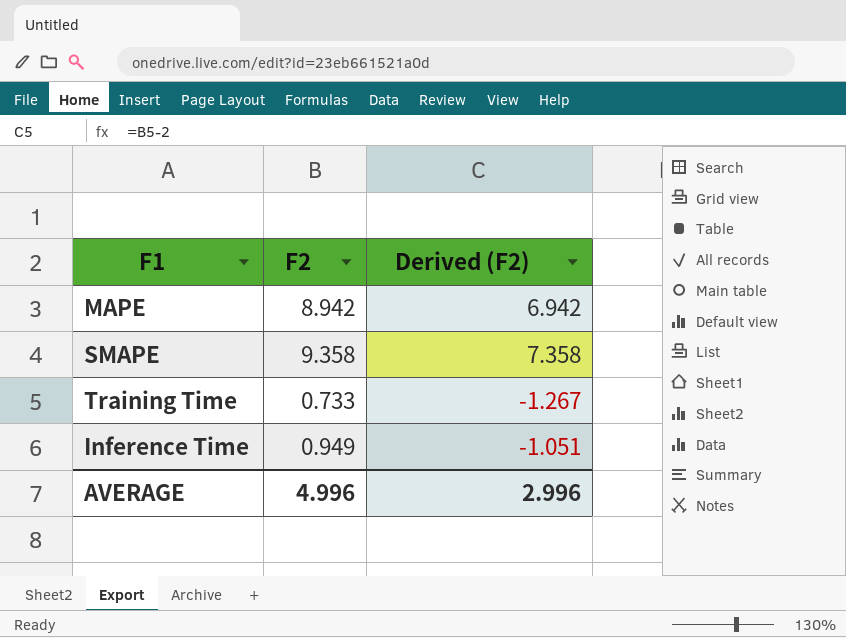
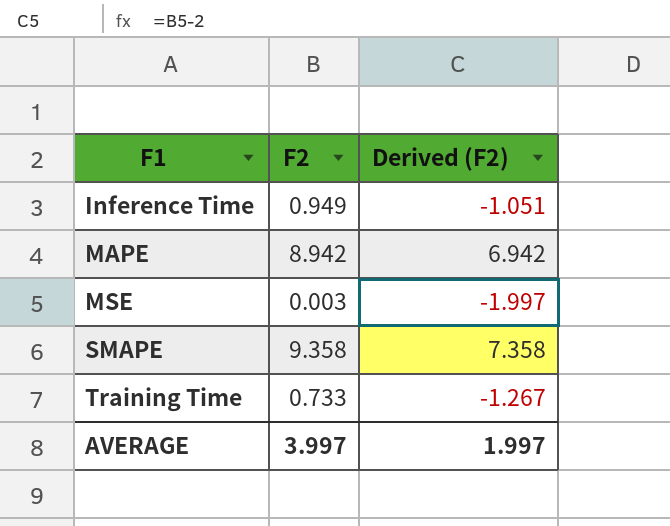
row order: none -> F1 ascending
row MSE: none -> 0.003 | -1.997
AVERAGE | F2: 4.996 -> 3.997
AVERAGE | Derived (F2): 2.996 -> 1.997

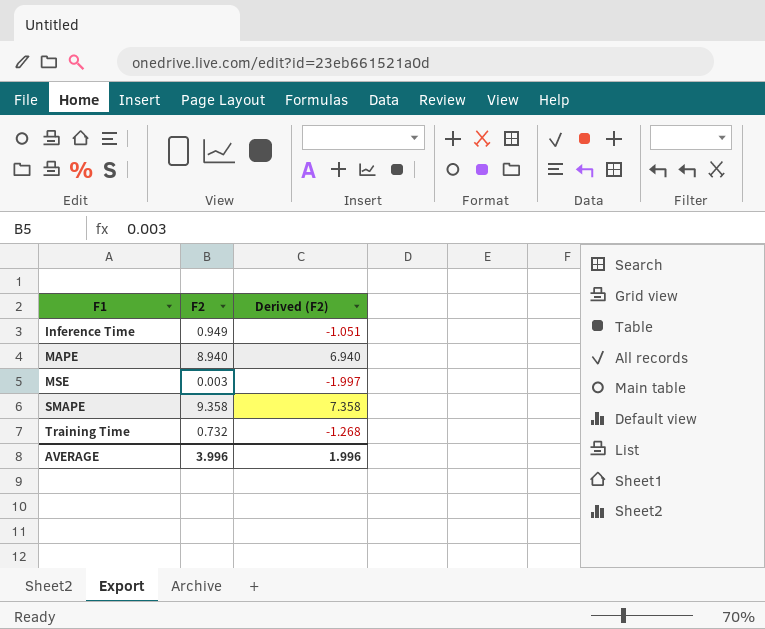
MAPE | F2: 8.942 -> 8.940
MAPE | Derived (F2): 6.942 -> 6.940
Training Time | F2: 0.733 -> 0.732
Training Time | Derived (F2): -1.267 -> -1.268
AVERAGE | F2: 3.997 -> 3.996
AVERAGE | Derived (F2): 1.997 -> 1.996

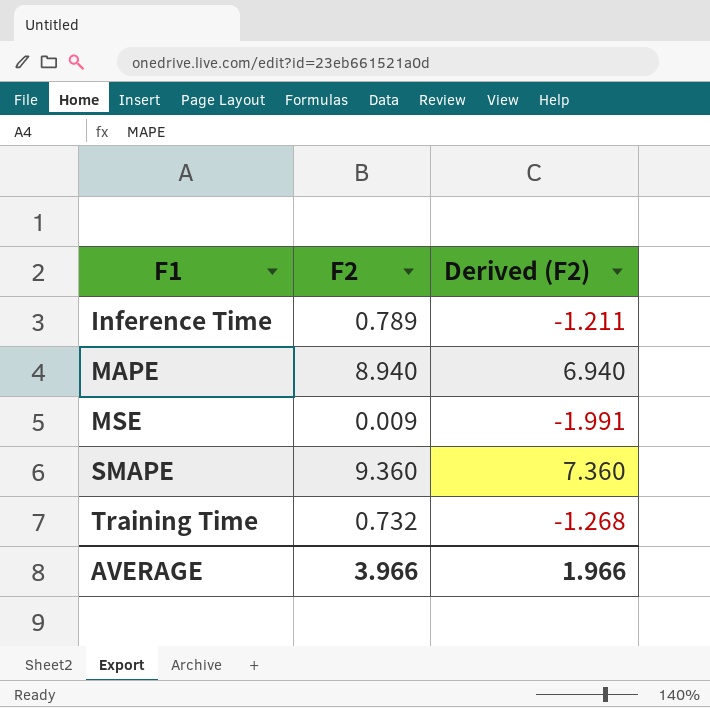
Inference Time | F2: 0.949 -> 0.789
Inference Time | Derived (F2): -1.051 -> -1.211
MSE | F2: 0.003 -> 0.009
MSE | Derived (F2): -1.997 -> -1.991
SMAPE | F2: 9.358 -> 9.360
SMAPE | Derived (F2): 7.358 -> 7.360
AVERAGE | F2: 3.996 -> 3.966
AVERAGE | Derived (F2): 1.996 -> 1.966

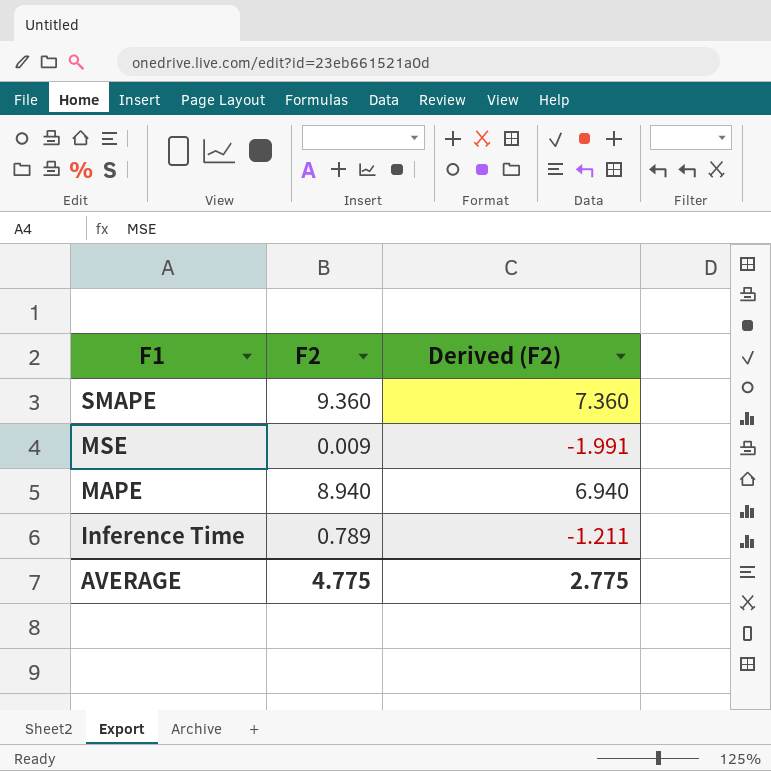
row order: F1 ascending -> F1 descending
row Training Time: 0.732 | -1.268 -> none
AVERAGE | F2: 3.966 -> 4.775
AVERAGE | Derived (F2): 1.966 -> 2.775

